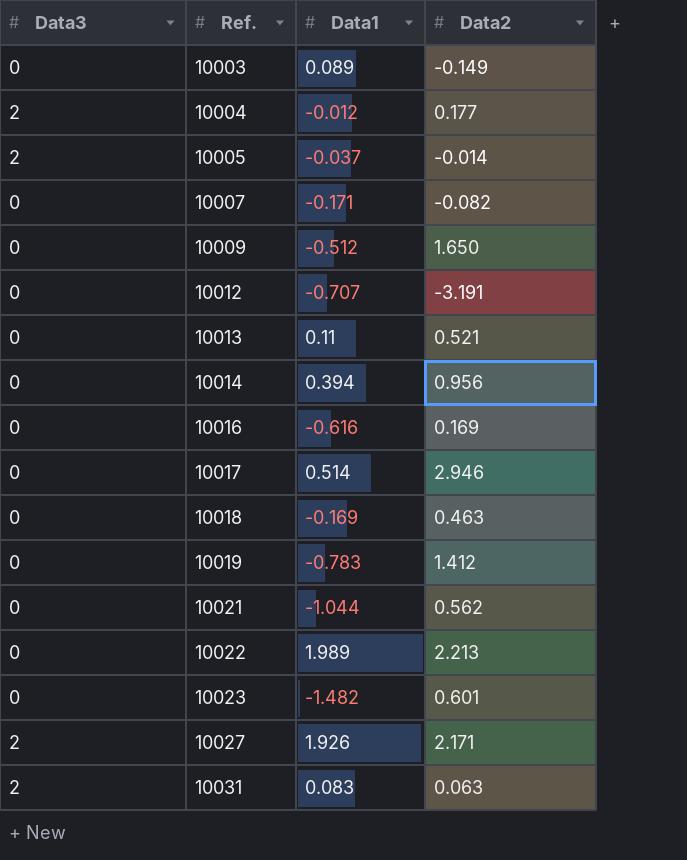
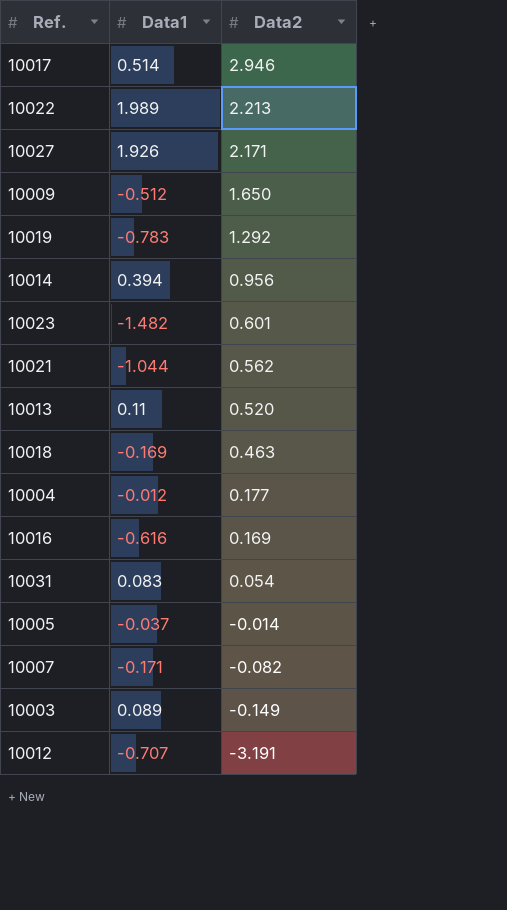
row order: Ref. ascending -> Data2 descending
column Data3 | position: 1 -> none
10019 | Data2: 1.412 -> 1.292
10013 | Data2: 0.521 -> 0.520
10031 | Data2: 0.063 -> 0.054

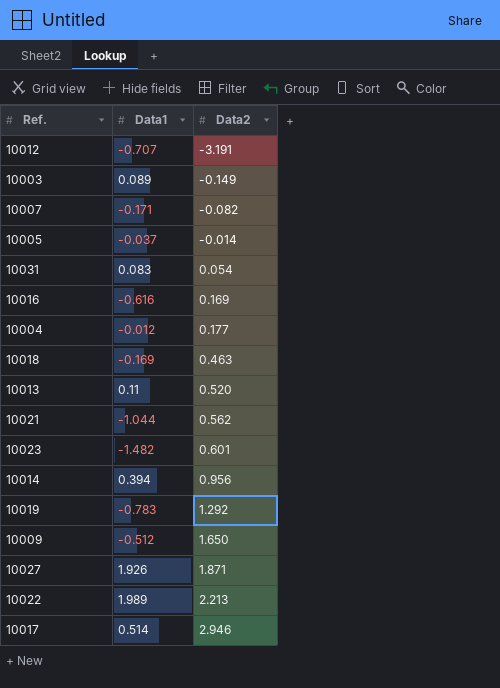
row order: Data2 descending -> Data2 ascending
10027 | Data2: 2.171 -> 1.871

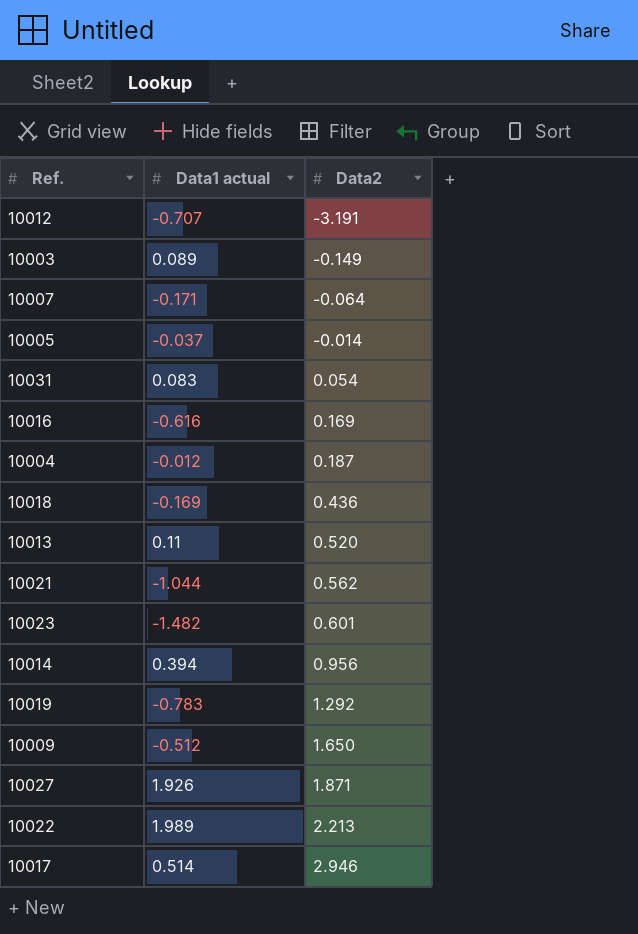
column name: Data1 -> Data1 actual
10007 | Data2: -0.082 -> -0.064
10004 | Data2: 0.177 -> 0.187
10018 | Data2: 0.463 -> 0.436

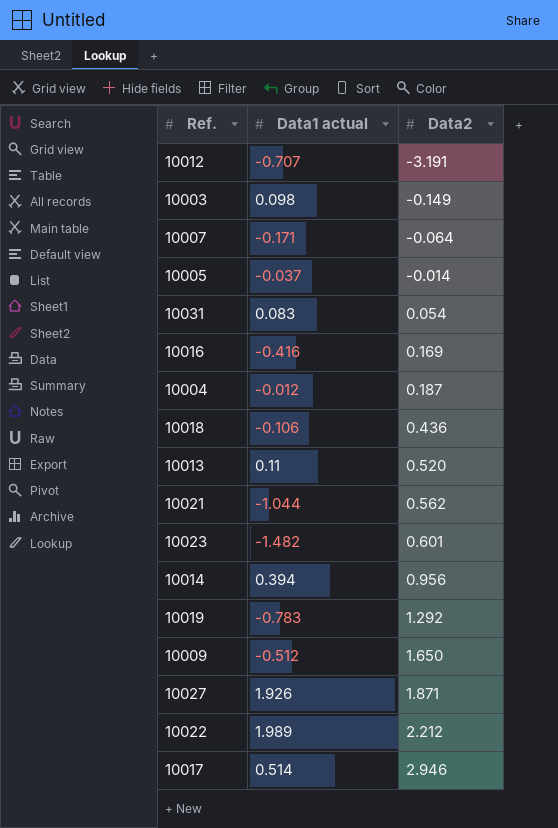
10003 | Data1 actual: 0.089 -> 0.098
10016 | Data1 actual: -0.616 -> -0.416
10018 | Data1 actual: -0.169 -> -0.106
10022 | Data2: 2.213 -> 2.212

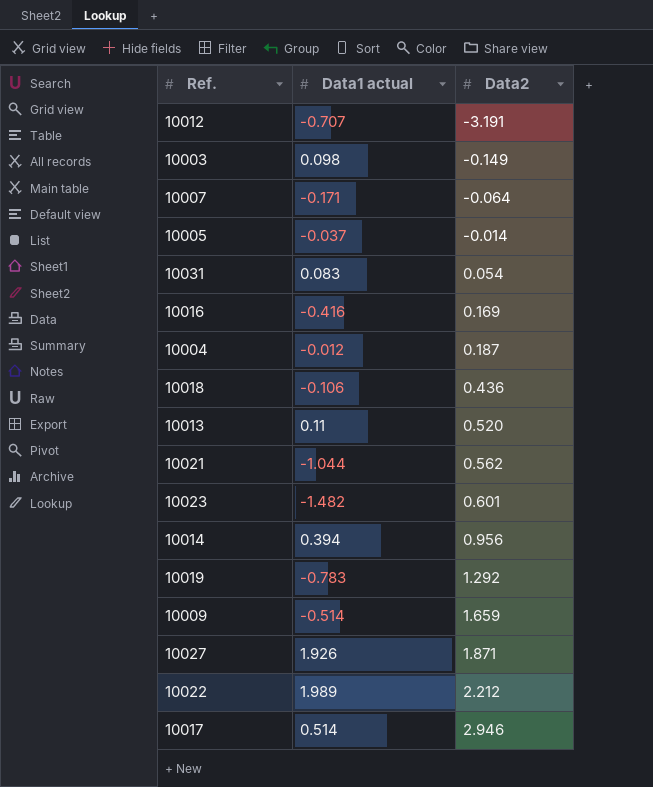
10009 | Data1 actual: -0.512 -> -0.514
10009 | Data2: 1.650 -> 1.659

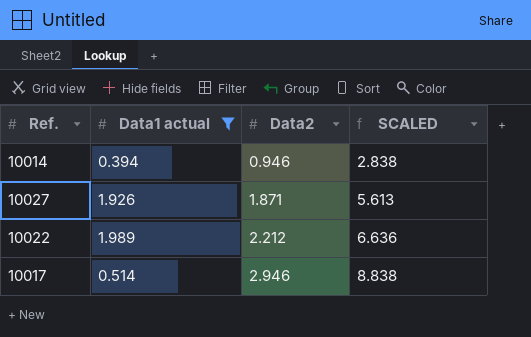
filter: none -> Data1 actual >= 0.394
column SCALED | formula: none -> [Data2] * 3
10014 | Data2: 0.956 -> 0.946

